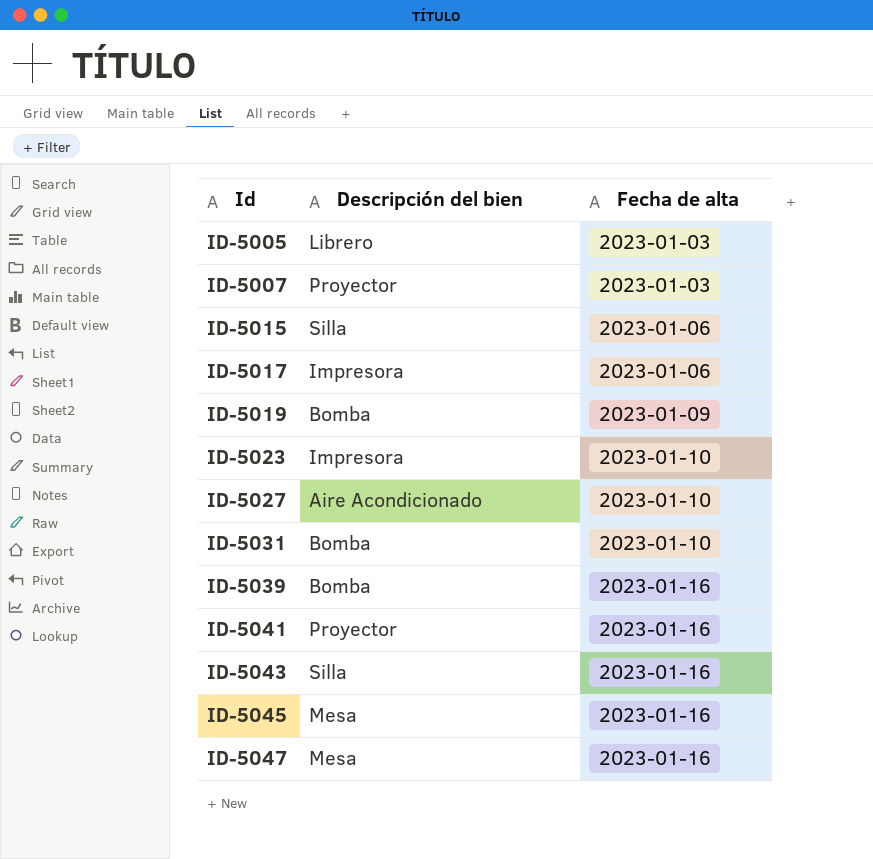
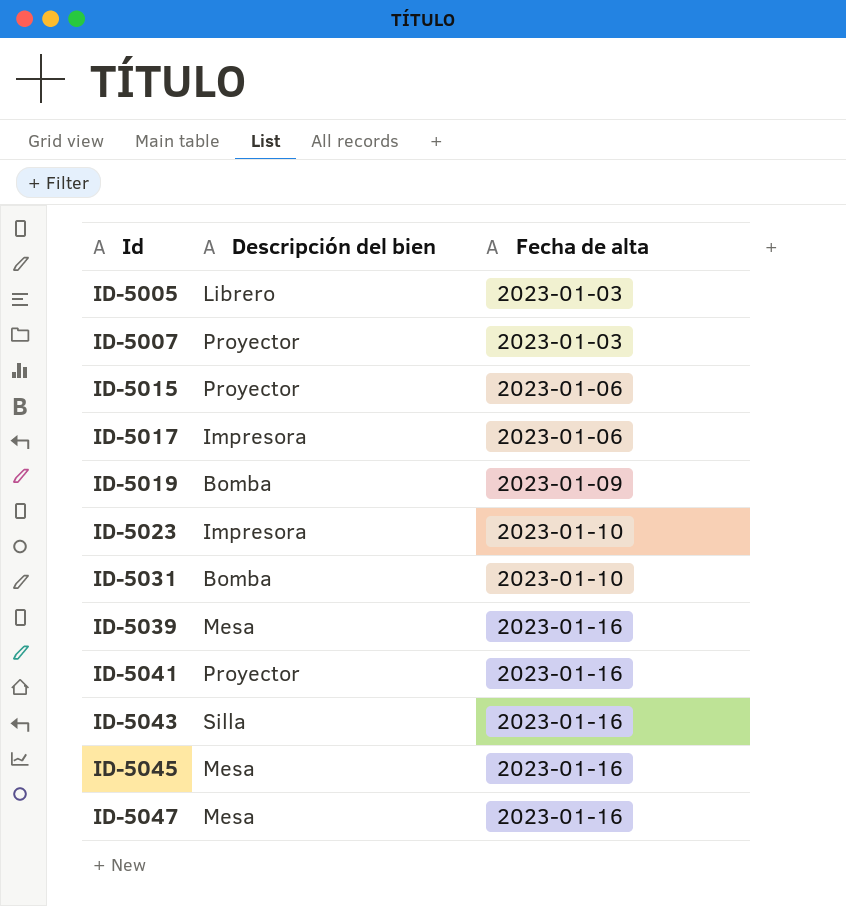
row ID-5027: Aire Acondicionado | 2023-01-10 -> none
ID-5015 | Descripción del bien: Silla -> Proyector
ID-5039 | Descripción del bien: Bomba -> Mesa

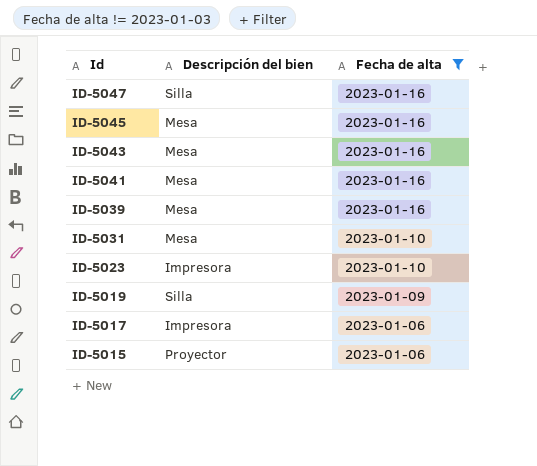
filter: none -> Fecha de alta != 2023-01-03
row order: Id ascending -> Id descending
ID-5047 | Descripción del bien: Mesa -> Silla
ID-5043 | Descripción del bien: Silla -> Mesa
ID-5041 | Descripción del bien: Proyector -> Mesa
ID-5031 | Descripción del bien: Bomba -> Mesa
ID-5019 | Descripción del bien: Bomba -> Silla

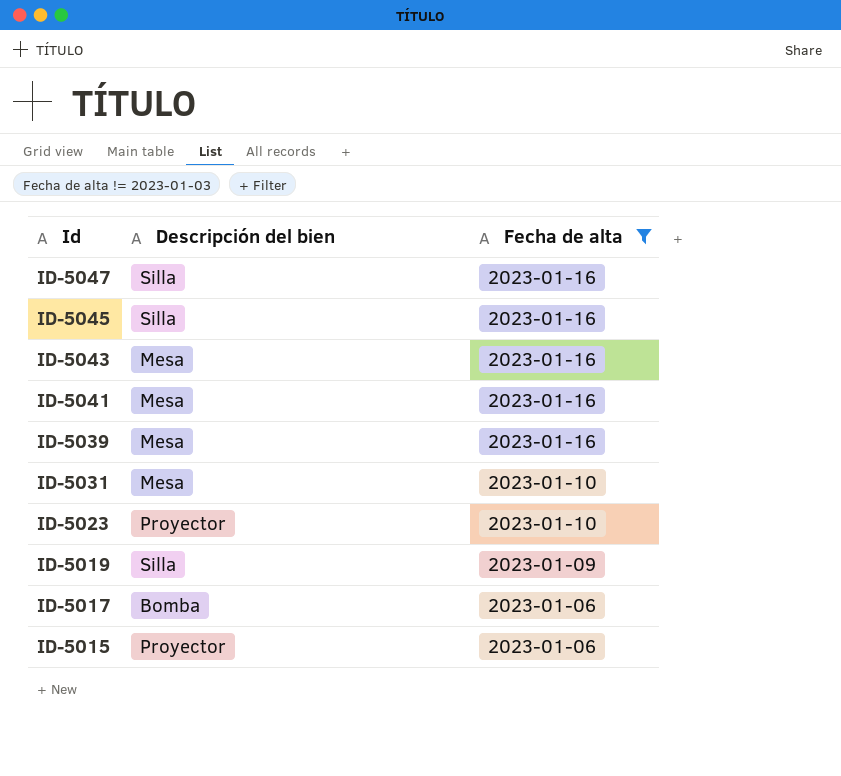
ID-5045 | Descripción del bien: Mesa -> Silla
ID-5023 | Descripción del bien: Impresora -> Proyector
ID-5017 | Descripción del bien: Impresora -> Bomba

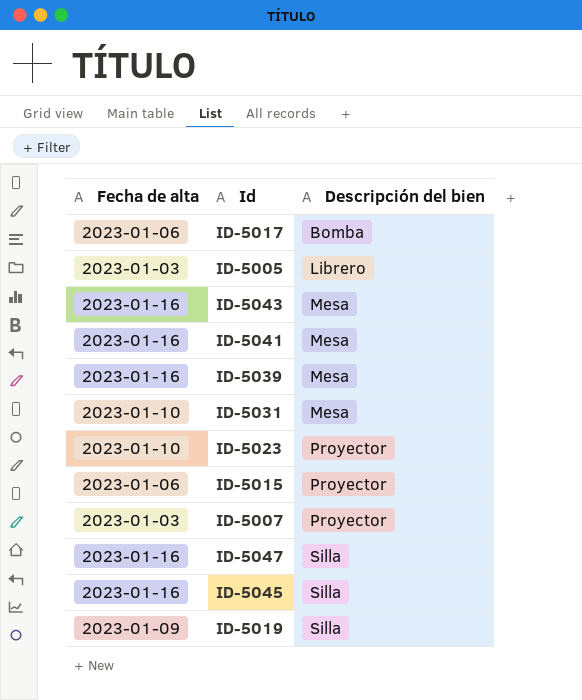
filter: Fecha de alta != 2023-01-03 -> none
row order: Id descending -> Descripción del bien ascending
column Fecha de alta | position: 3 -> 1

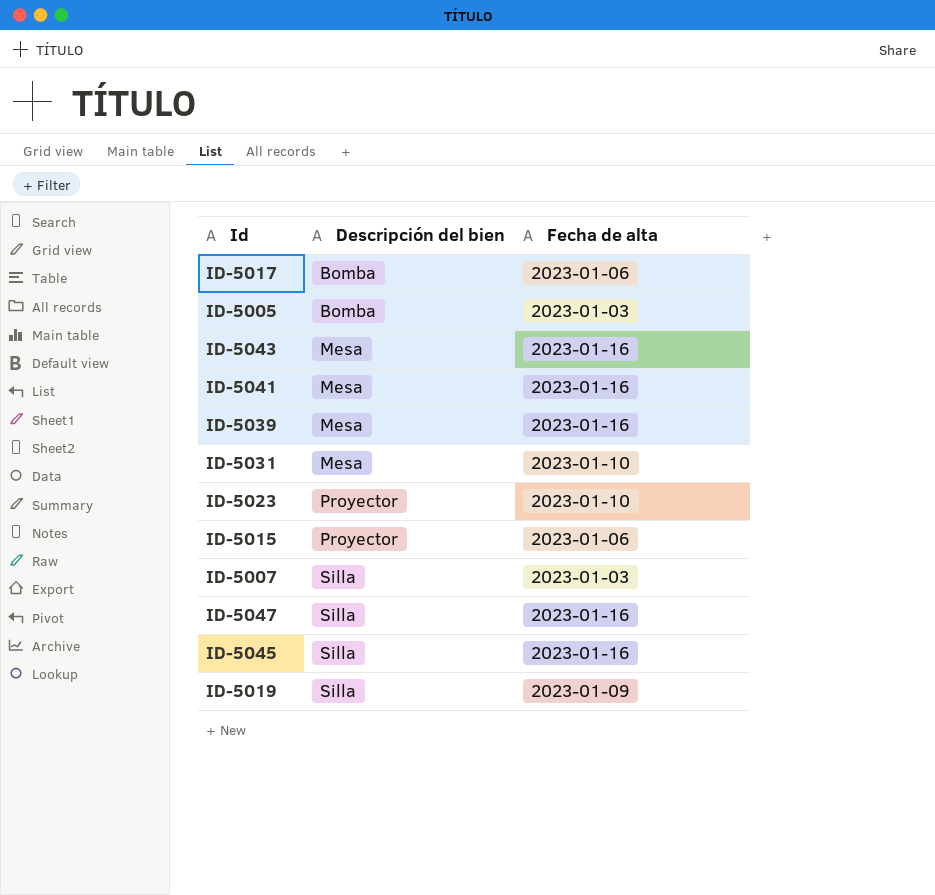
column Fecha de alta | position: 1 -> 3
ID-5005 | Descripción del bien: Librero -> Bomba
ID-5007 | Descripción del bien: Proyector -> Silla

